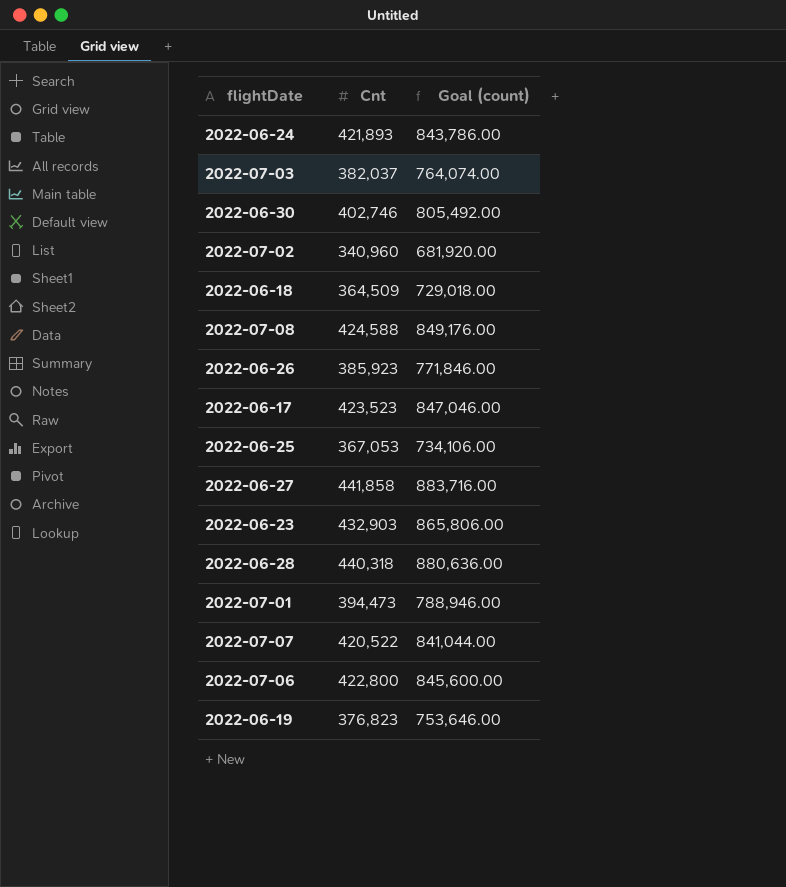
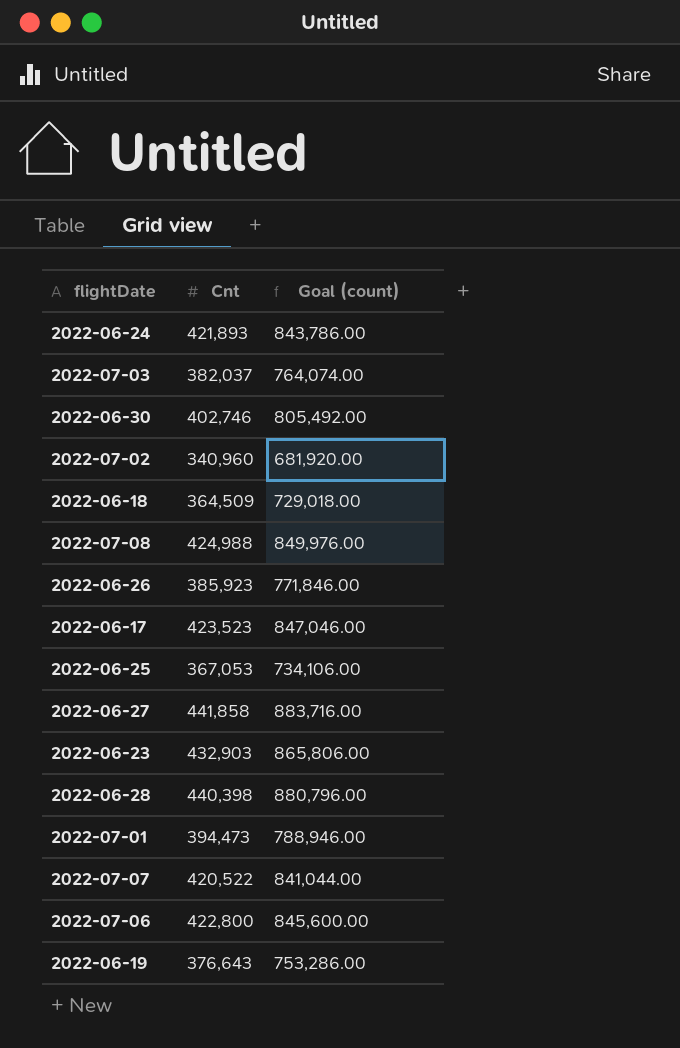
2022-07-08 | Cnt: 424,588 -> 424,988
2022-07-08 | Goal (count): 849,176.00 -> 849,976.00
2022-06-28 | Cnt: 440,318 -> 440,398
2022-06-28 | Goal (count): 880,636.00 -> 880,796.00
2022-06-19 | Cnt: 376,823 -> 376,643
2022-06-19 | Goal (count): 753,646.00 -> 753,286.00

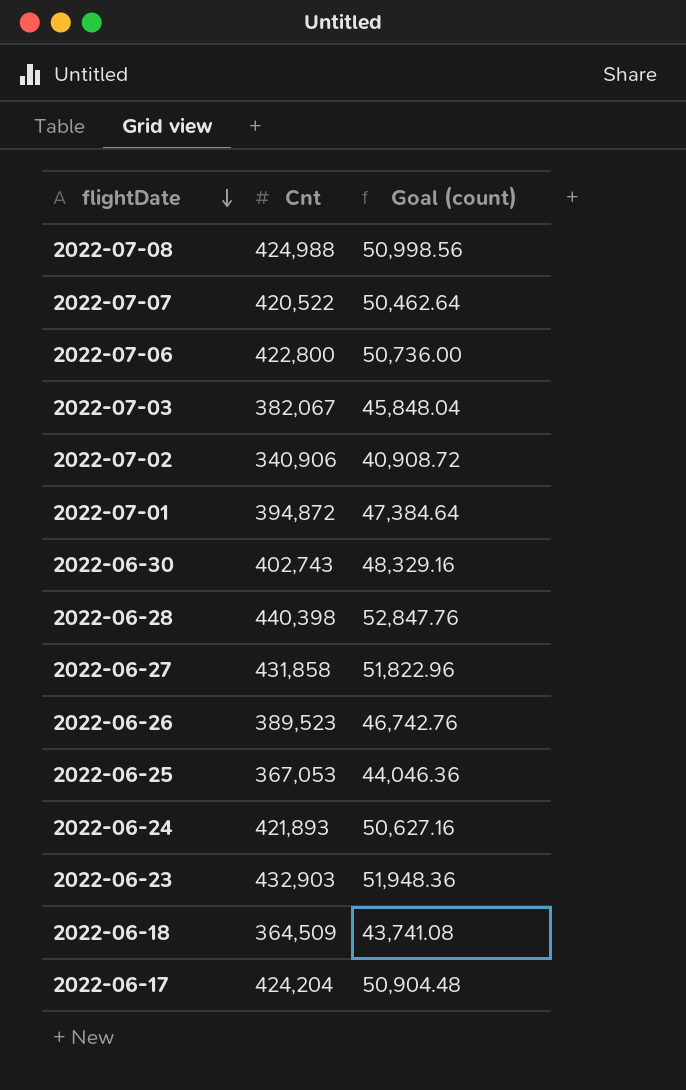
row order: none -> flightDate descending
column Goal (count) | formula: [Cnt] * 2 -> [Cnt] * 0.12
row 2022-06-19: 376,643 | 753,286.00 -> none
2022-07-03 | Cnt: 382,037 -> 382,067
2022-07-02 | Cnt: 340,960 -> 340,906
2022-07-01 | Cnt: 394,473 -> 394,872
2022-06-30 | Cnt: 402,746 -> 402,743
2022-06-27 | Cnt: 441,858 -> 431,858
2022-06-26 | Cnt: 385,923 -> 389,523
2022-06-17 | Cnt: 423,523 -> 424,204

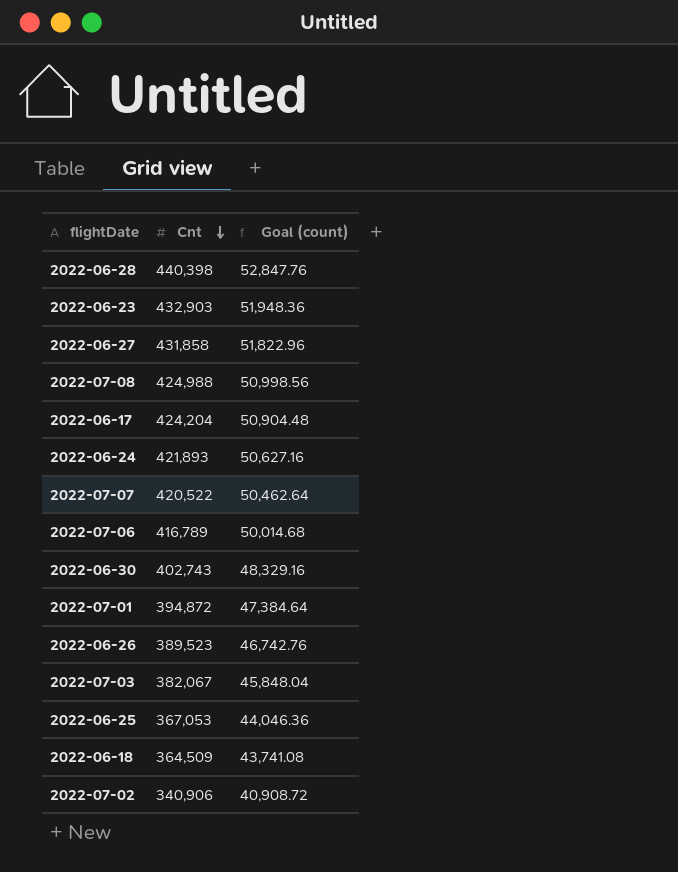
row order: flightDate descending -> Cnt descending
2022-07-06 | Cnt: 422,800 -> 416,789
2022-07-06 | Goal (count): 50,736.00 -> 50,014.68

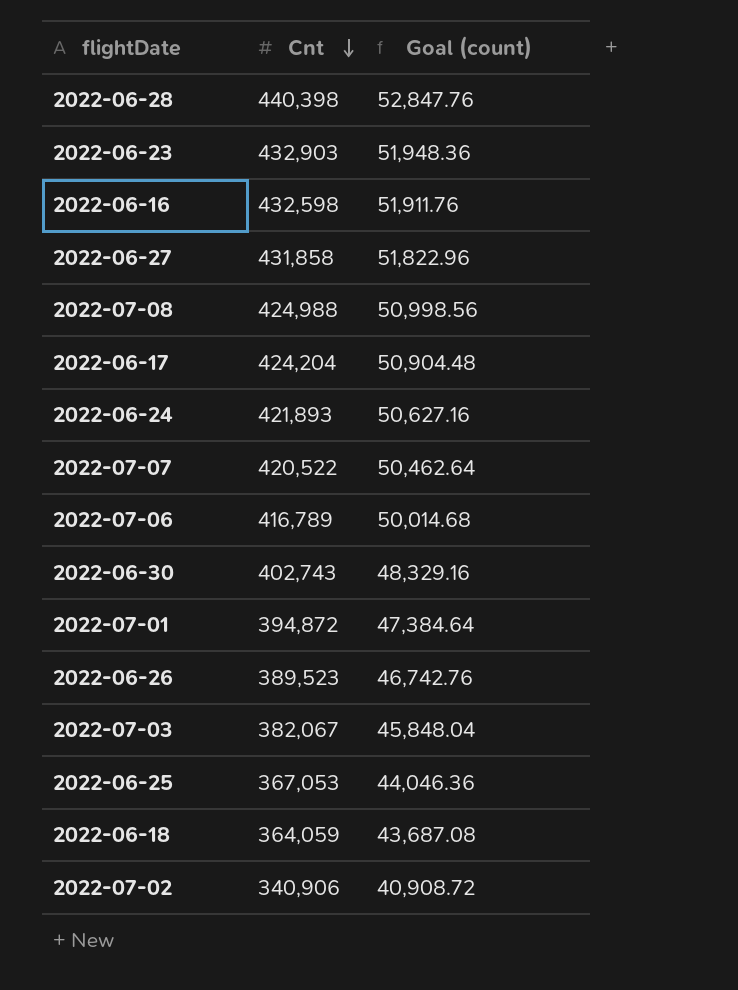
row 2022-06-16: none -> 432,598 | 51,911.76
2022-06-18 | Cnt: 364,509 -> 364,059
2022-06-18 | Goal (count): 43,741.08 -> 43,687.08

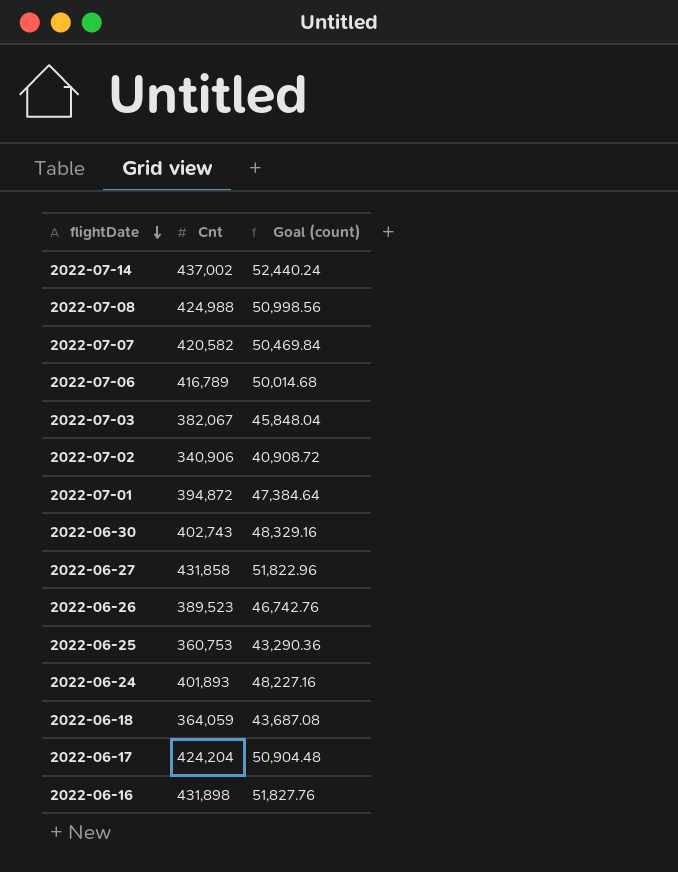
row order: Cnt descending -> flightDate descending
row 2022-06-28: 440,398 | 52,847.76 -> none
row 2022-06-23: 432,903 | 51,948.36 -> none
row 2022-07-14: none -> 437,002 | 52,440.24
2022-07-07 | Cnt: 420,522 -> 420,582
2022-07-07 | Goal (count): 50,462.64 -> 50,469.84
2022-06-25 | Cnt: 367,053 -> 360,753
2022-06-25 | Goal (count): 44,046.36 -> 43,290.36
2022-06-24 | Cnt: 421,893 -> 401,893
2022-06-24 | Goal (count): 50,627.16 -> 48,227.16
2022-06-16 | Cnt: 432,598 -> 431,898
2022-06-16 | Goal (count): 51,911.76 -> 51,827.76

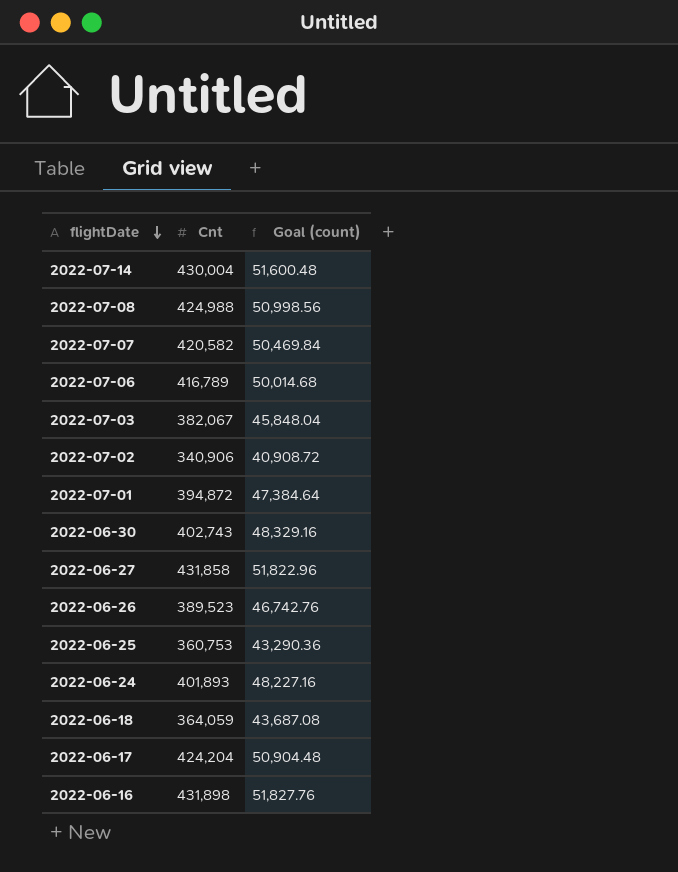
2022-07-14 | Cnt: 437,002 -> 430,004
2022-07-14 | Goal (count): 52,440.24 -> 51,600.48

